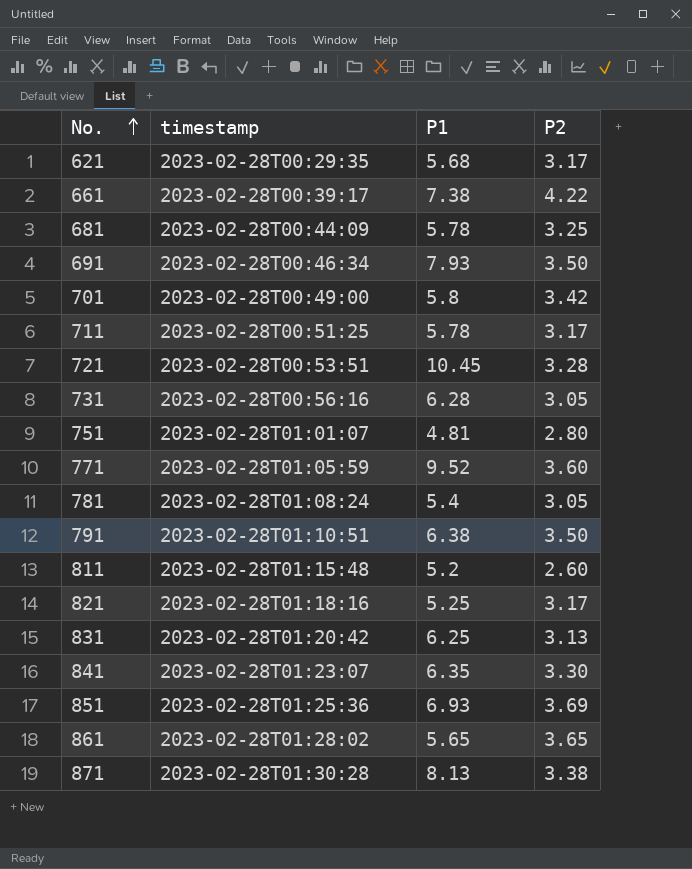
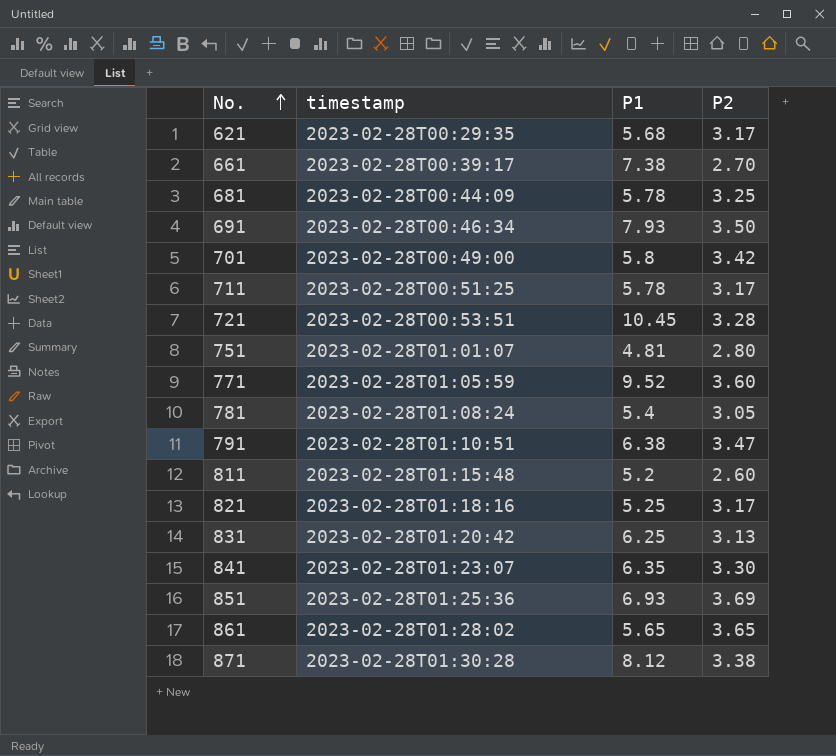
row 731: 2023-02-28T00:56:16 | 6.28 | 3.05 -> none
661 | P2: 4.22 -> 2.70
791 | P2: 3.50 -> 3.47
871 | P1: 8.13 -> 8.12

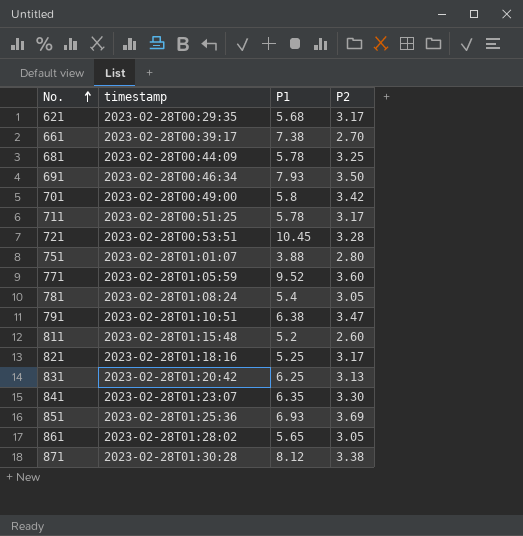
751 | P1: 4.81 -> 3.88
861 | P2: 3.65 -> 3.05

